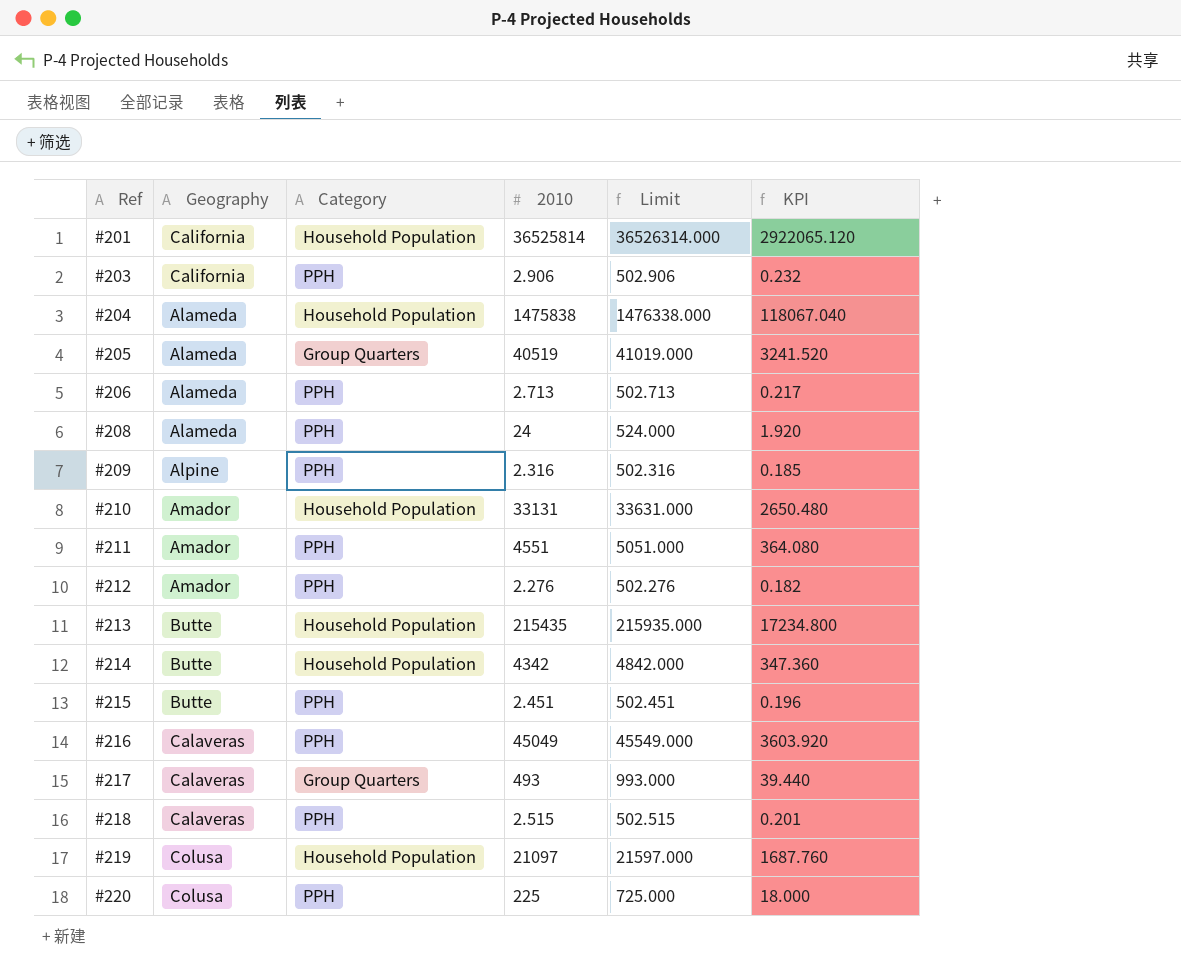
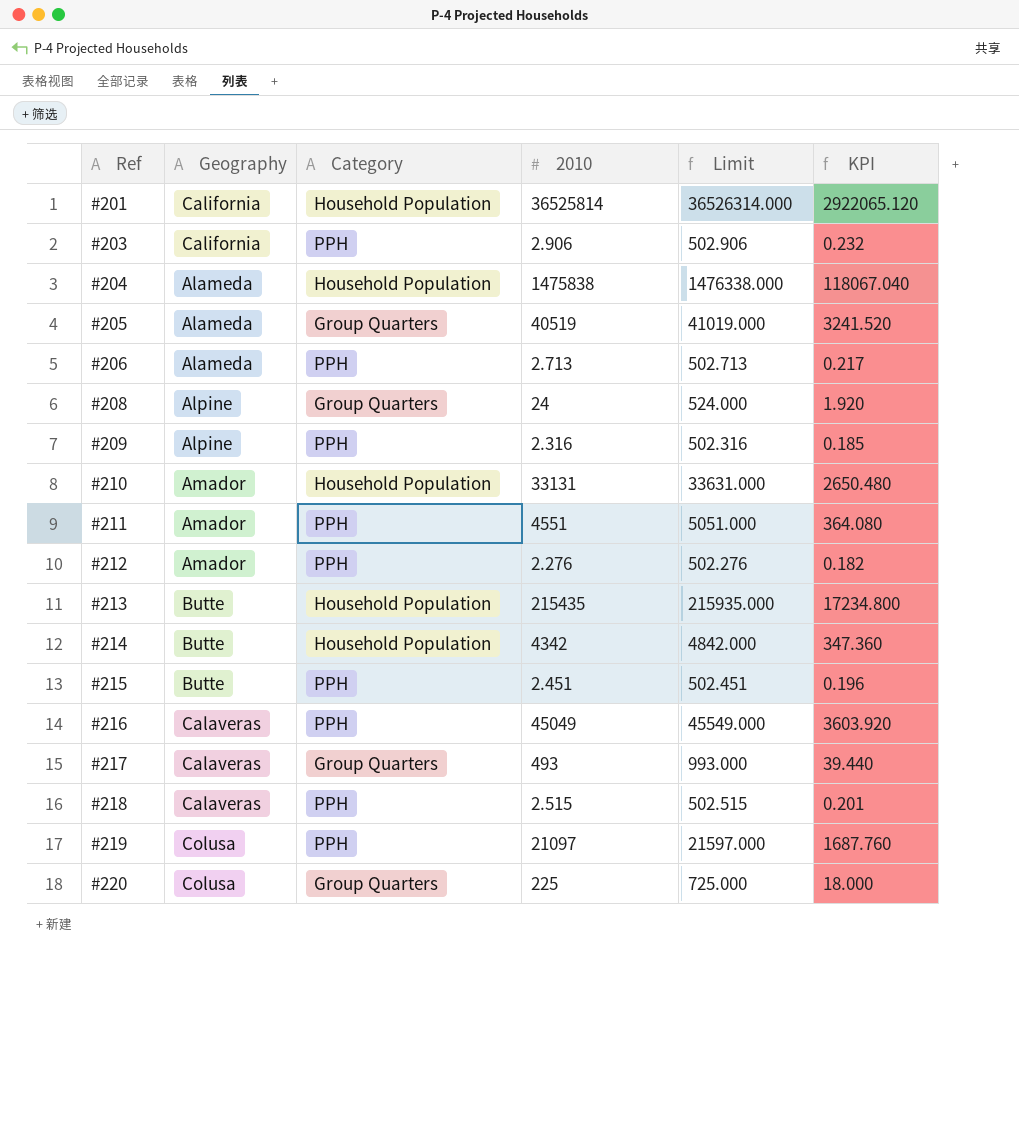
#208 | Geography: Alameda -> Alpine
#208 | Category: PPH -> Group Quarters
#219 | Category: Household Population -> PPH
#220 | Category: PPH -> Group Quarters

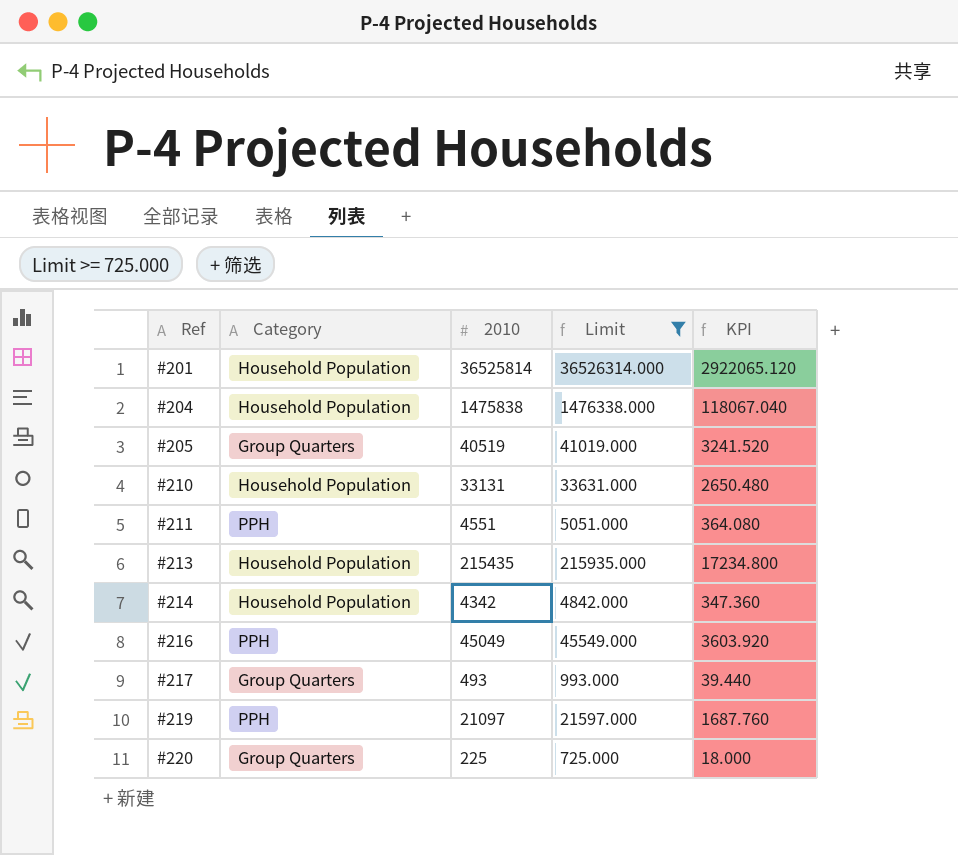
filter: none -> Limit >= 725.000
column Geography | position: 2 -> none

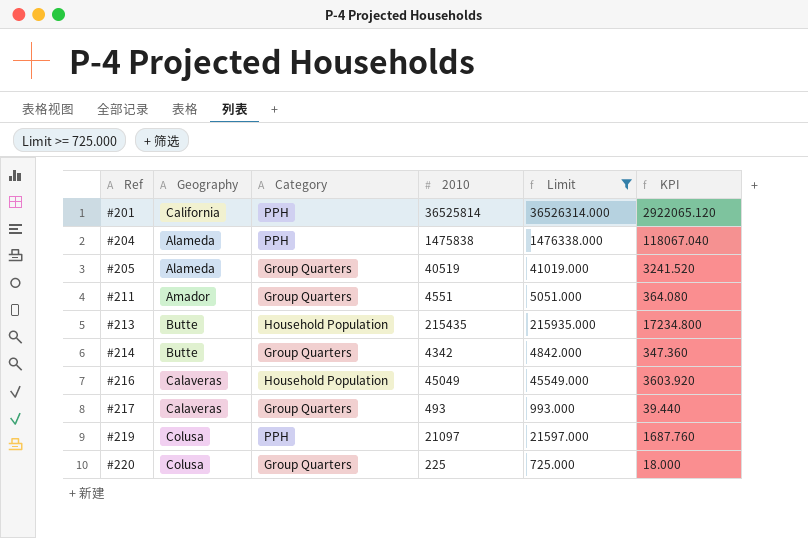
column Geography | position: none -> 2
row #210: Household Population | 33131 | 33631.000 | 2650.480 -> none
#201 | Category: Household Population -> PPH
#204 | Category: Household Population -> PPH
#211 | Category: PPH -> Group Quarters
#214 | Category: Household Population -> Group Quarters
#216 | Category: PPH -> Household Population

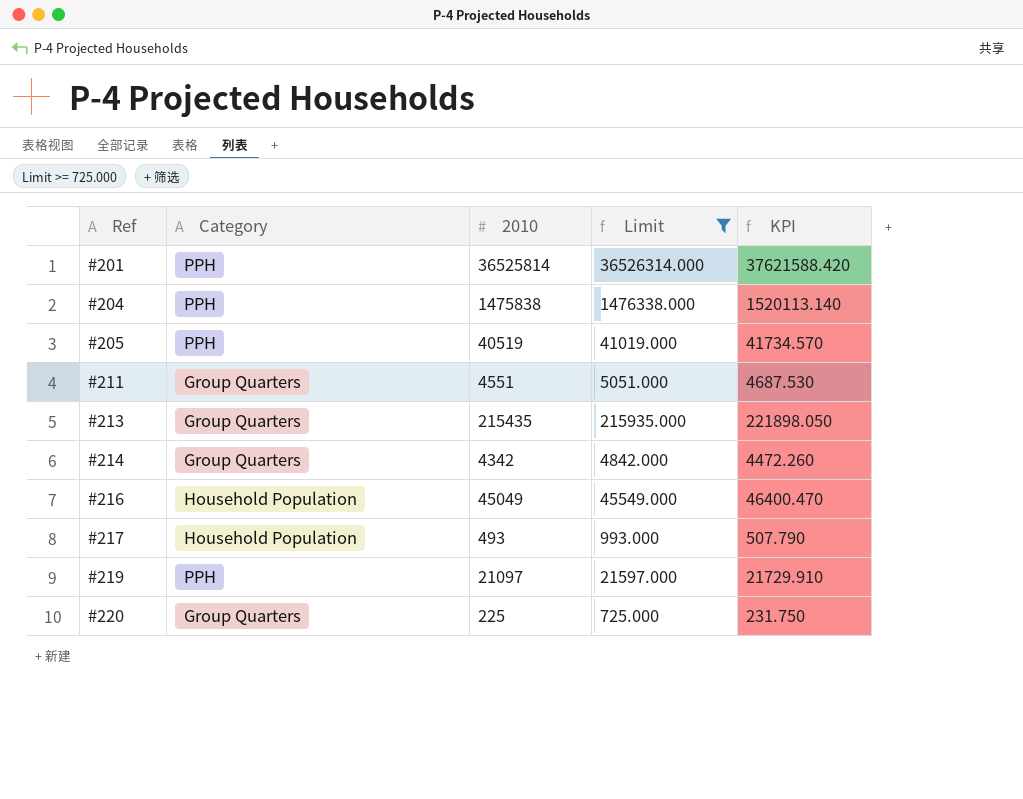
column Geography | position: 2 -> none
column KPI | formula: [2010] * 0.08 -> [2010] * 1.03
#205 | Category: Group Quarters -> PPH
#213 | Category: Household Population -> Group Quarters
#217 | Category: Group Quarters -> Household Population

